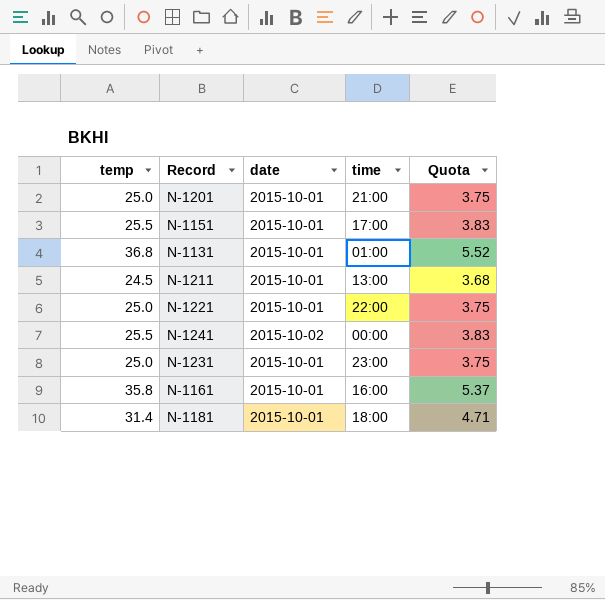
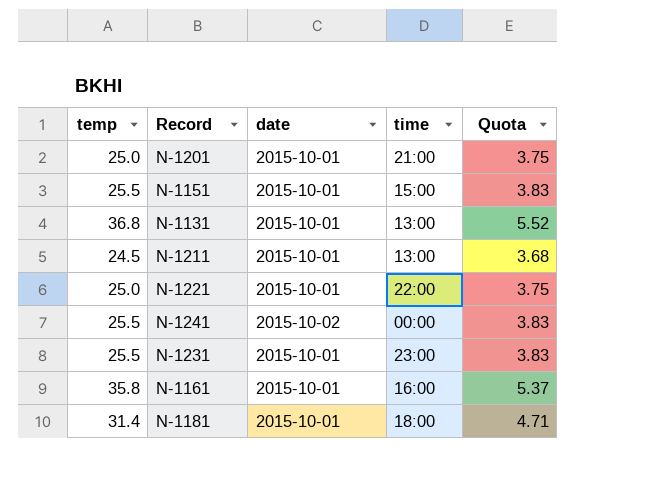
N-1151 | time: 17:00 -> 15:00
N-1131 | time: 01:00 -> 13:00
N-1231 | temp: 25.0 -> 25.5
N-1231 | Quota: 3.75 -> 3.83

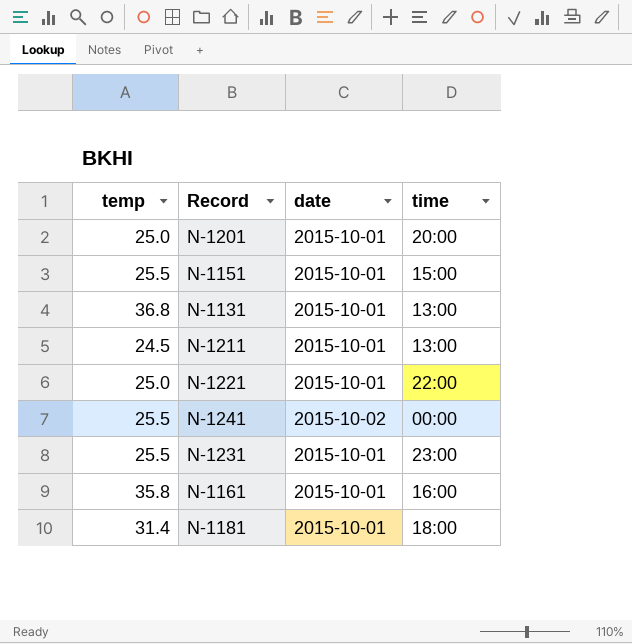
column Quota | formula: [temp] * 0.15 -> none
N-1201 | time: 21:00 -> 20:00

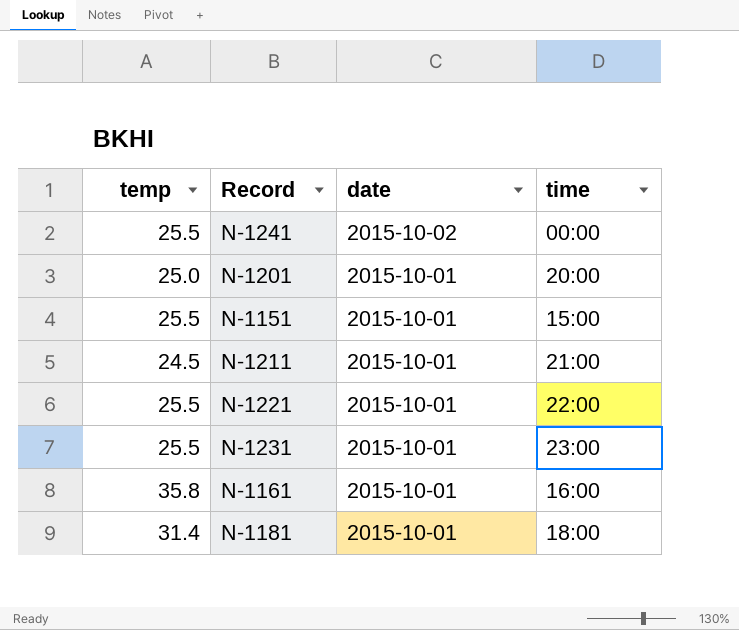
row order: none -> date descending
row N-1131: 36.8 | 2015-10-01 | 13:00 -> none
N-1211 | time: 13:00 -> 21:00
N-1221 | temp: 25.0 -> 25.5

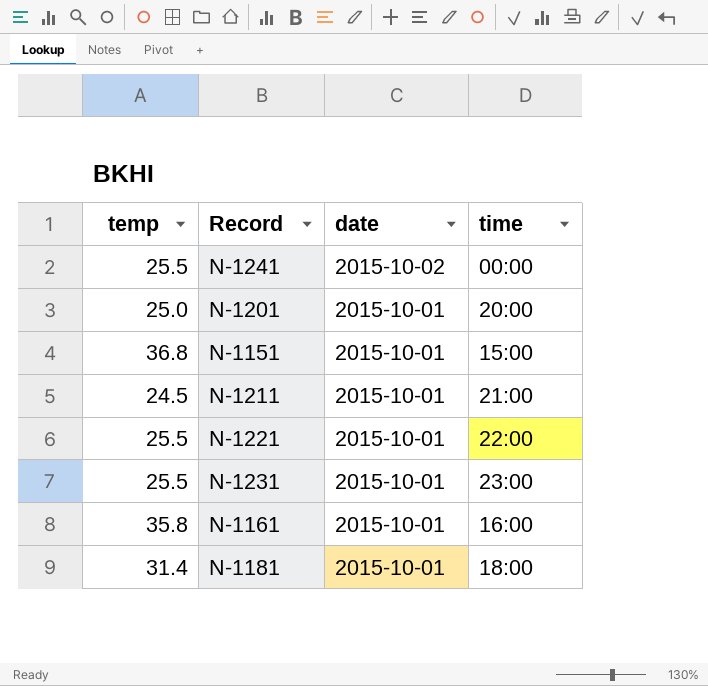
N-1151 | temp: 25.5 -> 36.8

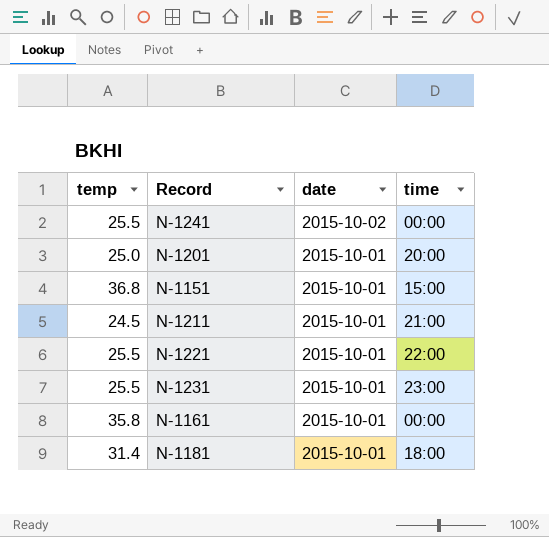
N-1161 | time: 16:00 -> 00:00

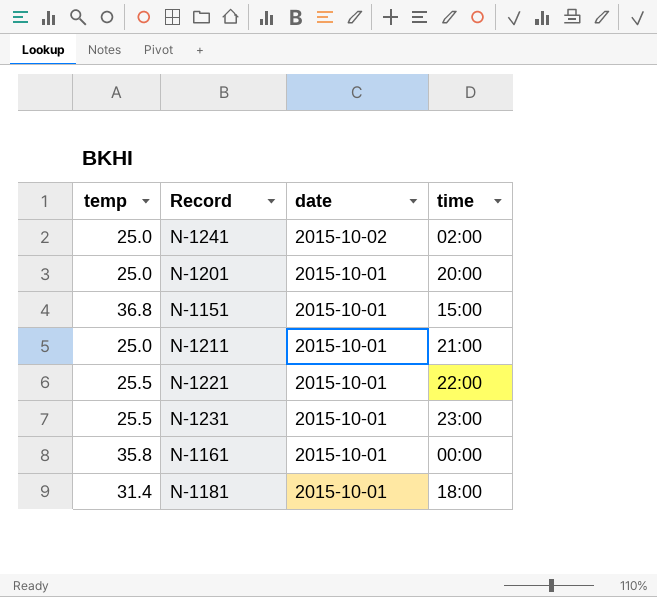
N-1241 | temp: 25.5 -> 25.0
N-1241 | time: 00:00 -> 02:00
N-1211 | temp: 24.5 -> 25.0

